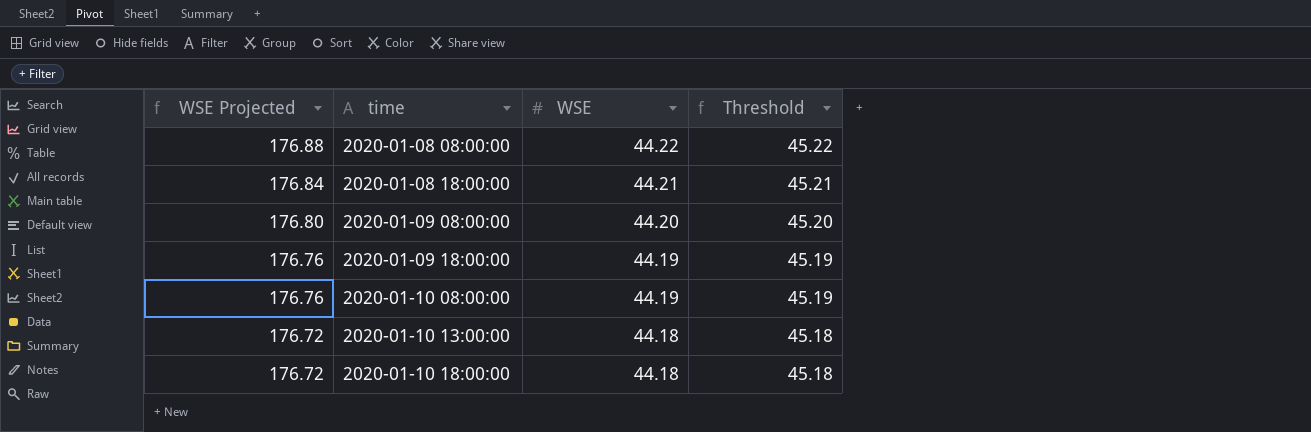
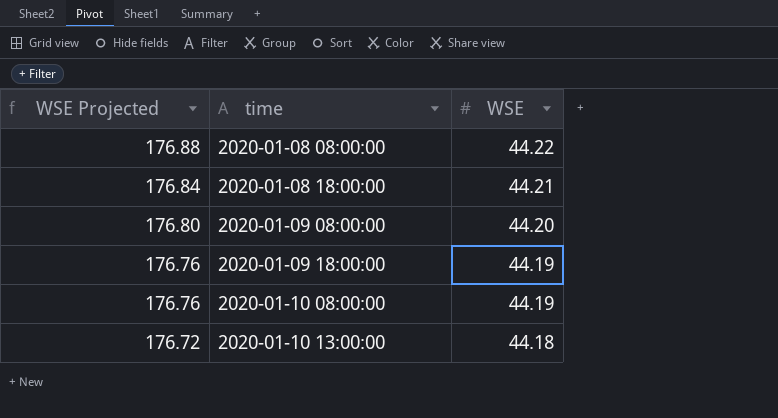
column Threshold | formula: [WSE] + 1 -> none
row 2020-01-10 18:00:00: 176.72 | 44.18 | 45.18 -> none

